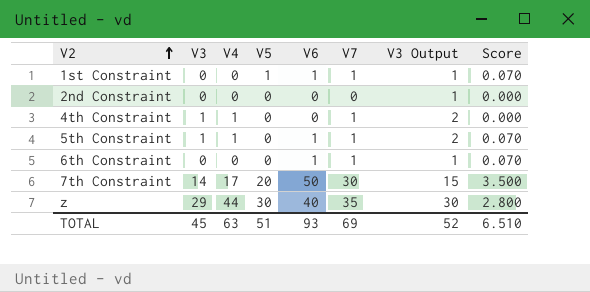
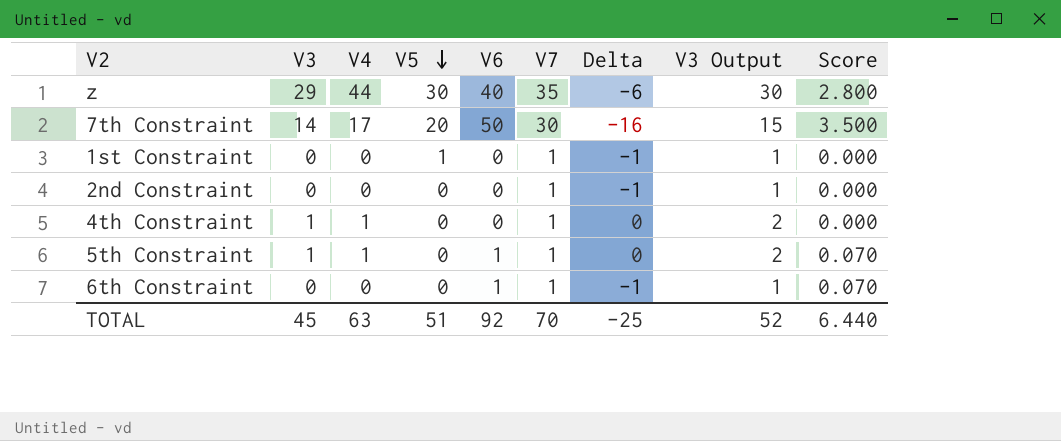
row order: V2 ascending -> V5 descending
column Delta | formula: none -> [V3] - [V7]
1st Constraint | V6: 1 -> 0
1st Constraint | Score: 0.070 -> 0.000
2nd Constraint | V7: 0 -> 1
TOTAL | V6: 93 -> 92
TOTAL | V7: 69 -> 70
TOTAL | Score: 6.510 -> 6.440

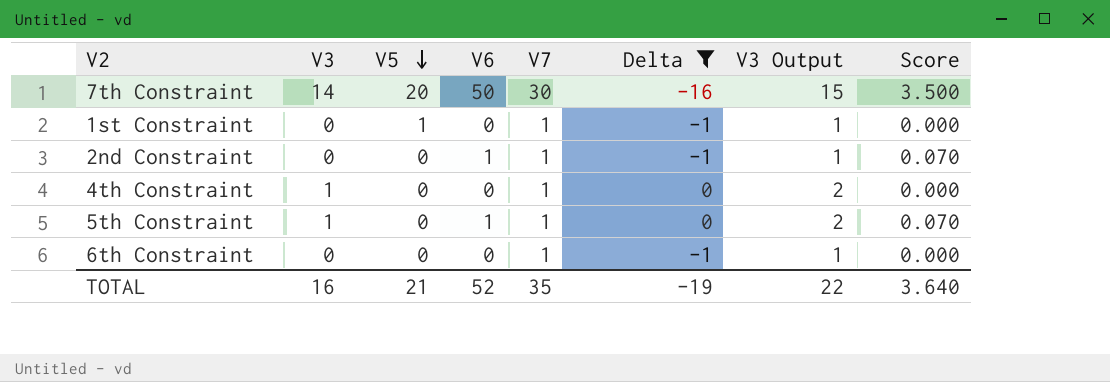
filter: none -> Delta != -6
column V4 | position: 3 -> none
2nd Constraint | V6: 0 -> 1
2nd Constraint | Score: 0.000 -> 0.070
6th Constraint | V6: 1 -> 0
6th Constraint | Score: 0.070 -> 0.000
TOTAL | V3: 45 -> 16
TOTAL | V5: 51 -> 21
TOTAL | V6: 92 -> 52
TOTAL | V7: 70 -> 35
TOTAL | Delta: -25 -> -19
TOTAL | V3 Output: 52 -> 22
TOTAL | Score: 6.440 -> 3.640

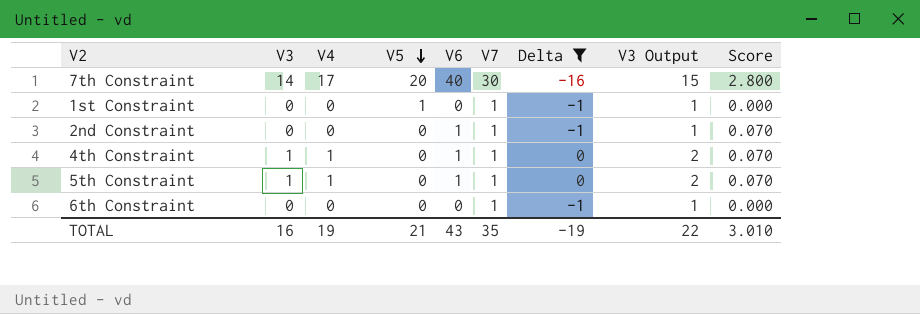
column V4 | position: none -> 3
7th Constraint | V6: 50 -> 40
7th Constraint | Score: 3.500 -> 2.800
4th Constraint | V6: 0 -> 1
4th Constraint | Score: 0.000 -> 0.070
TOTAL | V6: 52 -> 43
TOTAL | Score: 3.640 -> 3.010

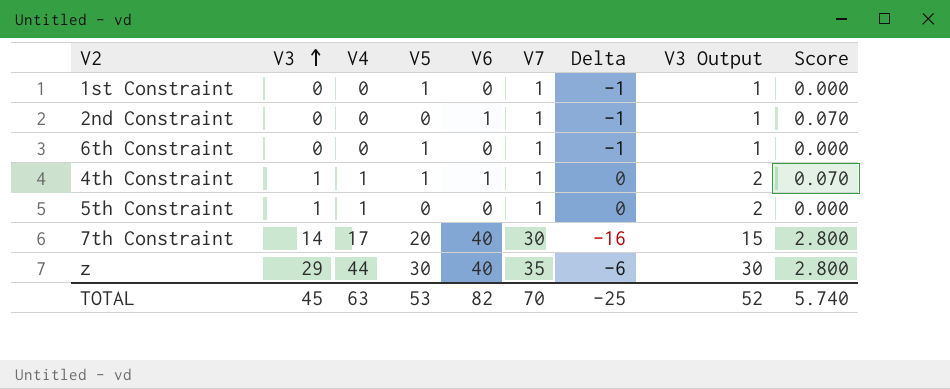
filter: Delta != -6 -> none
row order: V5 descending -> V3 ascending
6th Constraint | V5: 0 -> 1
4th Constraint | V5: 0 -> 1
5th Constraint | V6: 1 -> 0
5th Constraint | Score: 0.070 -> 0.000
TOTAL | V3: 16 -> 45
TOTAL | V4: 19 -> 63
TOTAL | V5: 21 -> 53
TOTAL | V6: 43 -> 82
TOTAL | V7: 35 -> 70
TOTAL | Delta: -19 -> -25
TOTAL | V3 Output: 22 -> 52
TOTAL | Score: 3.010 -> 5.740

